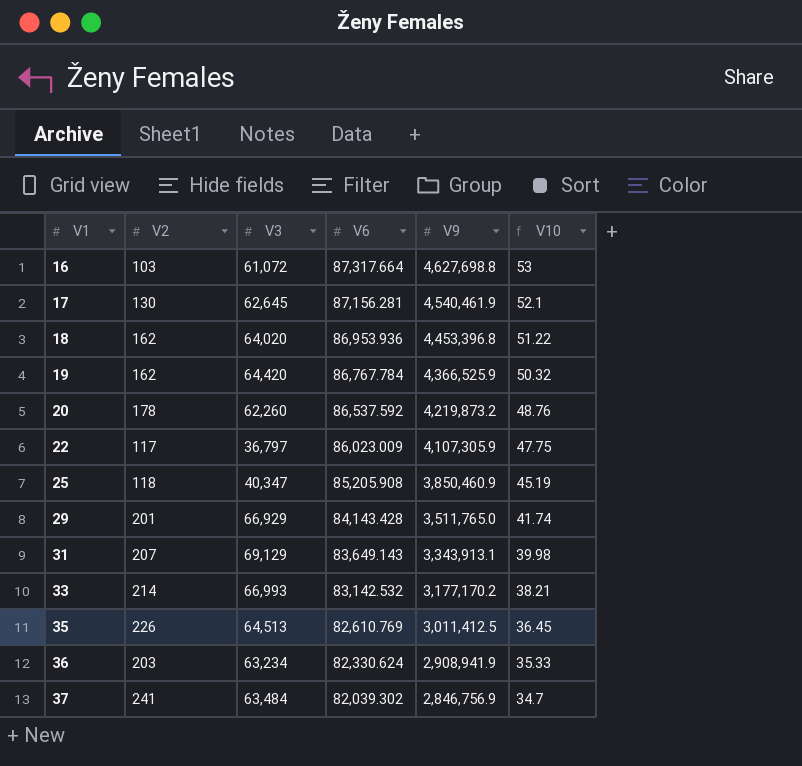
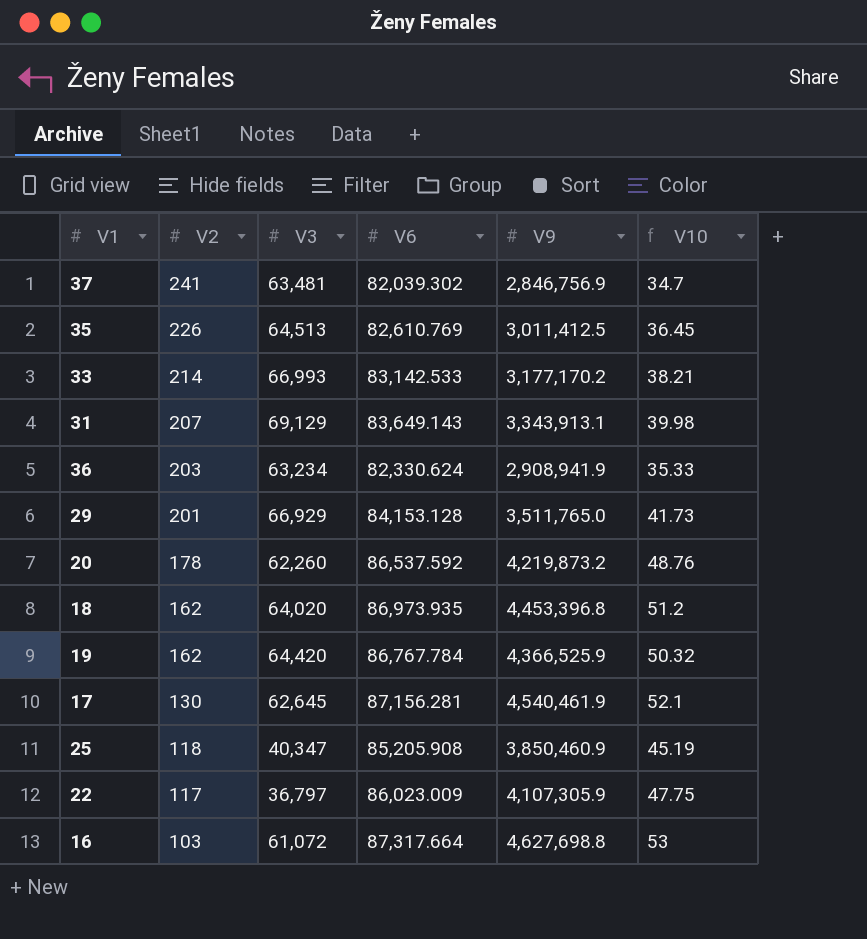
row order: V1 ascending -> V2 descending
37 | V3: 63,484 -> 63,481
33 | V6: 83,142.532 -> 83,142.533
29 | V6: 84,143.428 -> 84,153.128
29 | V10: 41.74 -> 41.73
18 | V6: 86,953.936 -> 86,973.935
18 | V10: 51.22 -> 51.2

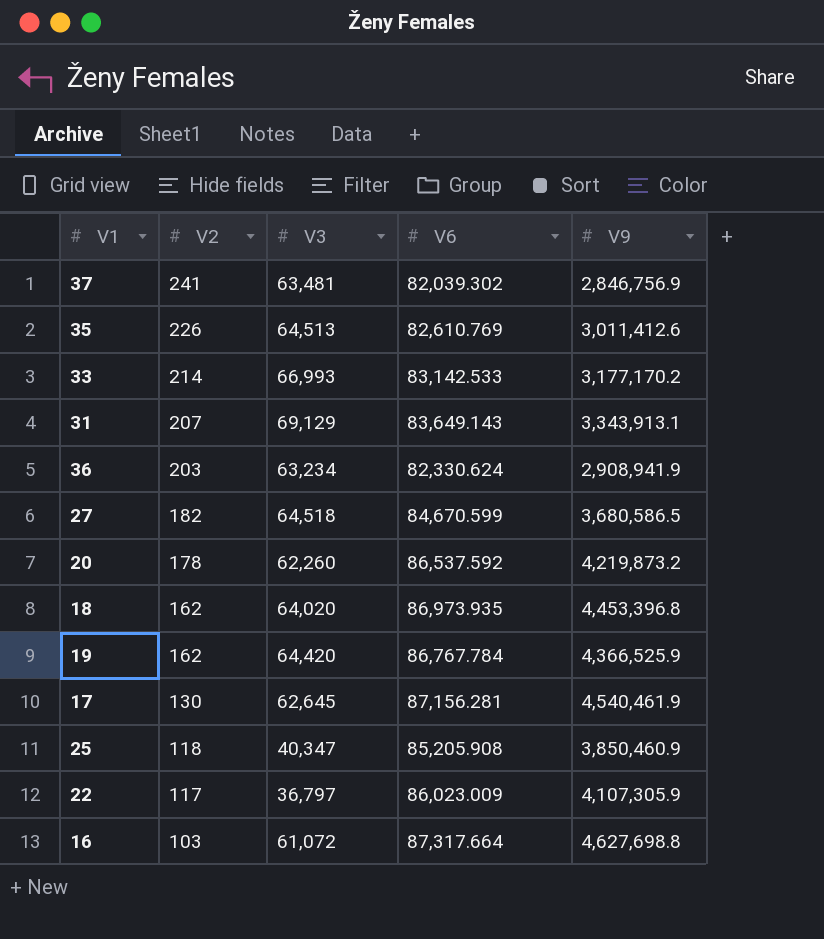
column V10 | formula: [V9] / [V6] -> none
row 29: 201 | 66,929 | 84,153.128 | 3,511,765.0 | 41.73 -> none
35 | V9: 3,011,412.5 -> 3,011,412.6
row 27: none -> 182 | 64,518 | 84,670.599 | 3,680,586.5

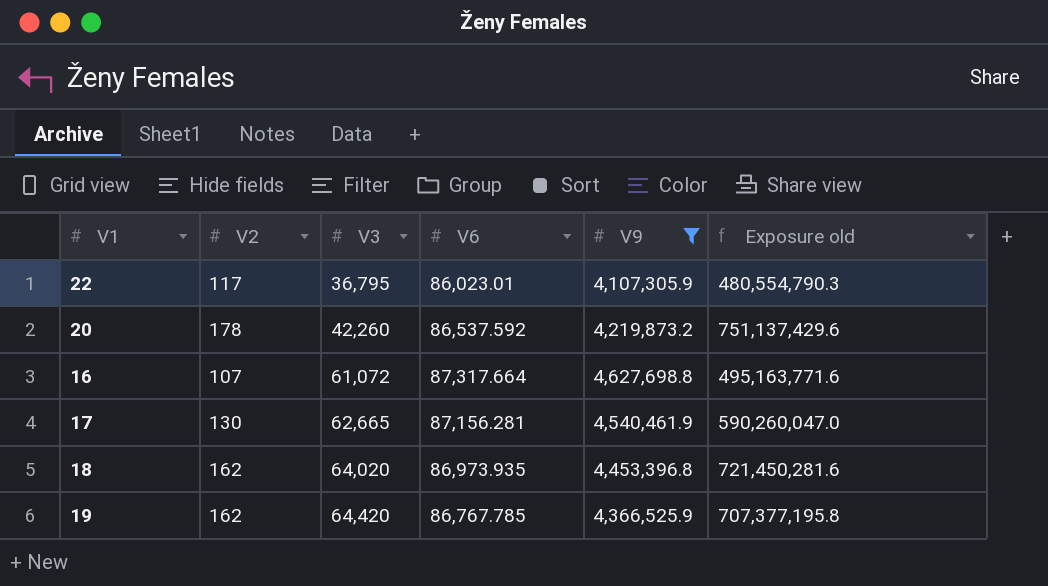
filter: none -> V9 >= 4,107,305.9
row order: V2 descending -> V3 ascending
column Exposure old | formula: none -> [V2] * [V9]
22 | V3: 36,797 -> 36,795
22 | V6: 86,023.009 -> 86,023.01
20 | V3: 62,260 -> 42,260
16 | V2: 103 -> 107
17 | V3: 62,645 -> 62,665
19 | V6: 86,767.784 -> 86,767.785

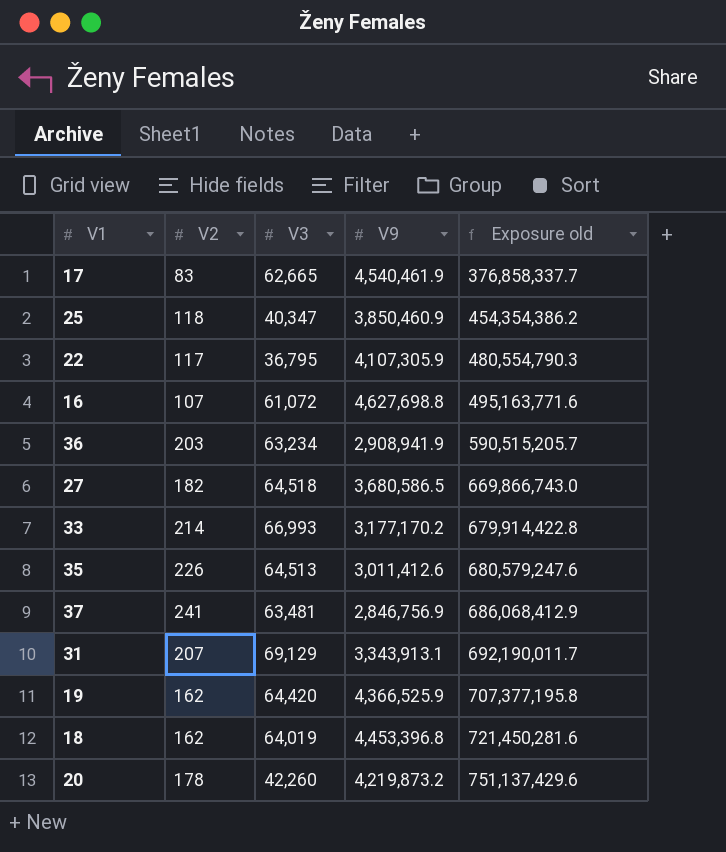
filter: V9 >= 4,107,305.9 -> none
row order: V3 ascending -> Exposure old ascending
column V6 | position: 4 -> none
17 | V2: 130 -> 83
17 | Exposure old: 590,260,047.0 -> 376,858,337.7
18 | V3: 64,020 -> 64,019

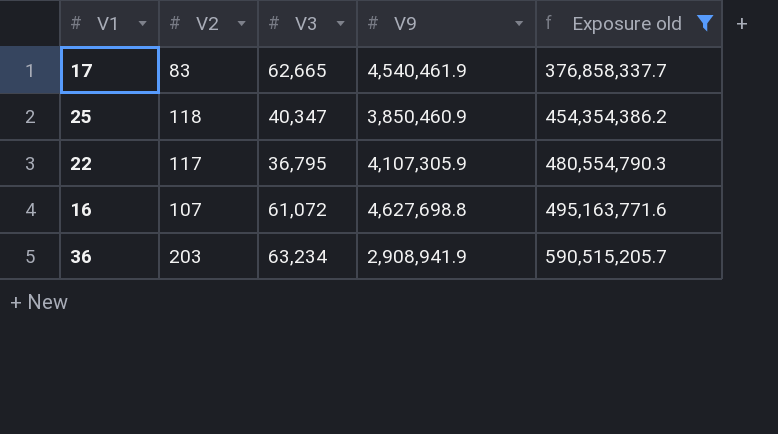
filter: none -> Exposure old <= 590,515,205.7

